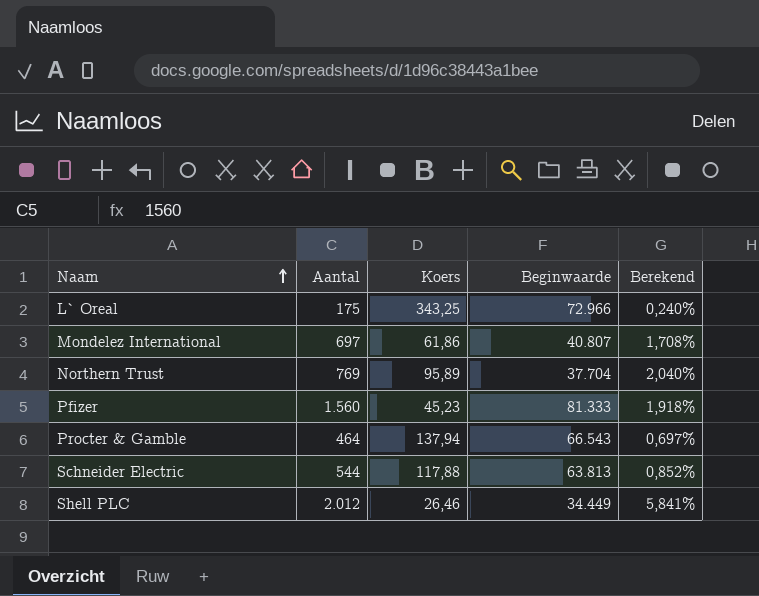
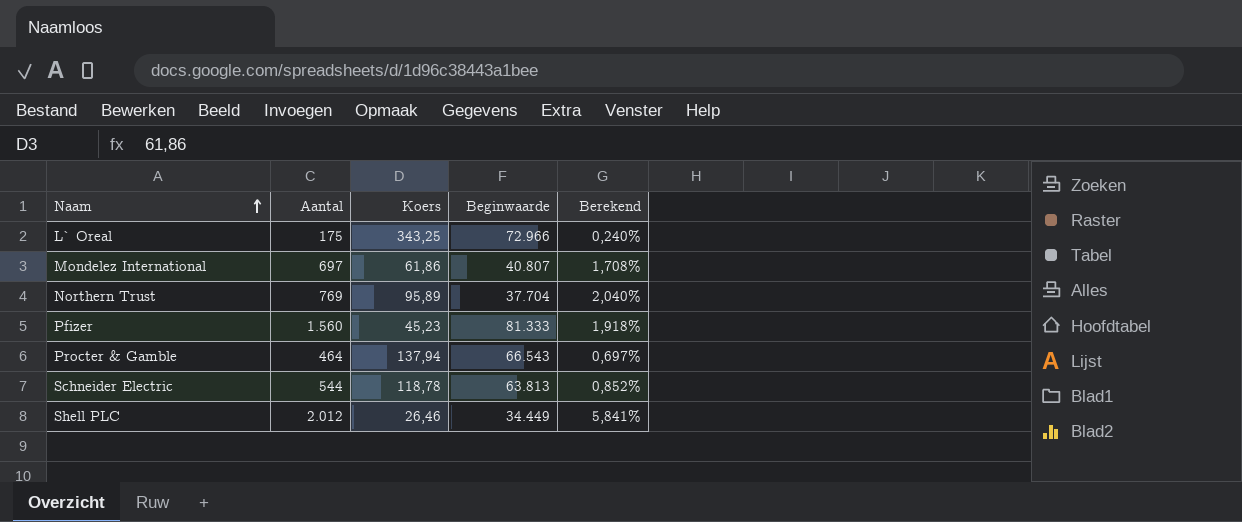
Schneider Electric | Koers: 117,88 -> 118,78

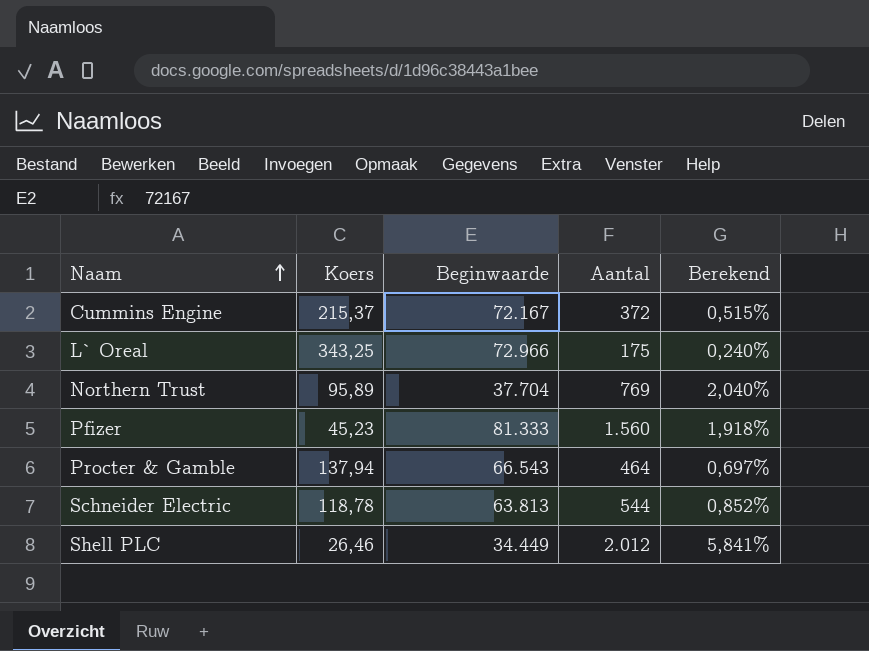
column Aantal | position: 2 -> 4
row Mondelez International: 697 | 61,86 | 40.807 | 1,708% -> none
row Cummins Engine: none -> 215,37 | 72.167 | 372 | 0,515%

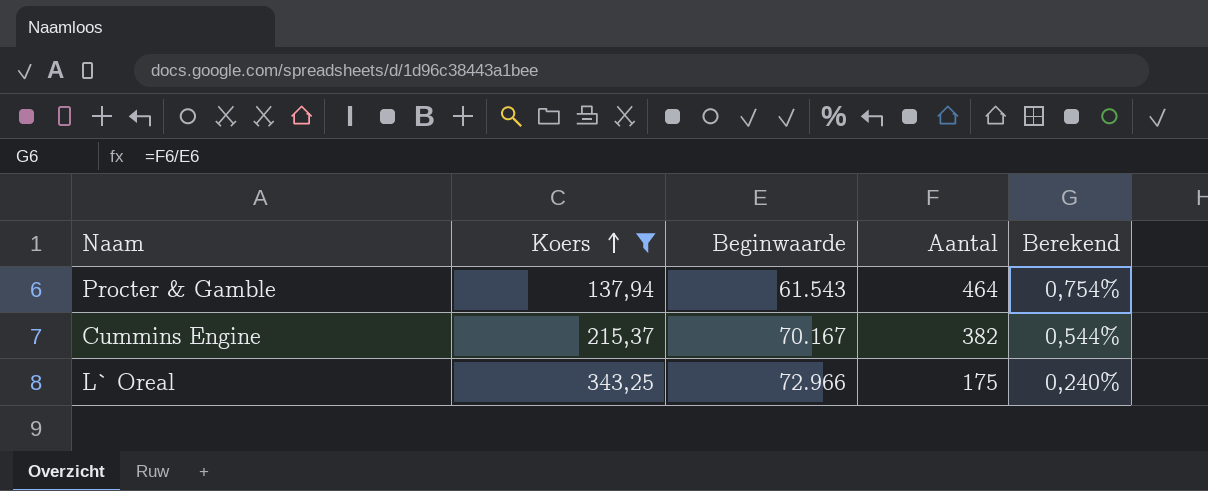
filter: none -> Koers >= 137,94
row order: Naam ascending -> Koers ascending
Procter & Gamble | Beginwaarde: 66.543 -> 61.543
Procter & Gamble | Berekend: 0,697% -> 0,754%
Cummins Engine | Beginwaarde: 72.167 -> 70.167
Cummins Engine | Aantal: 372 -> 382
Cummins Engine | Berekend: 0,515% -> 0,544%

